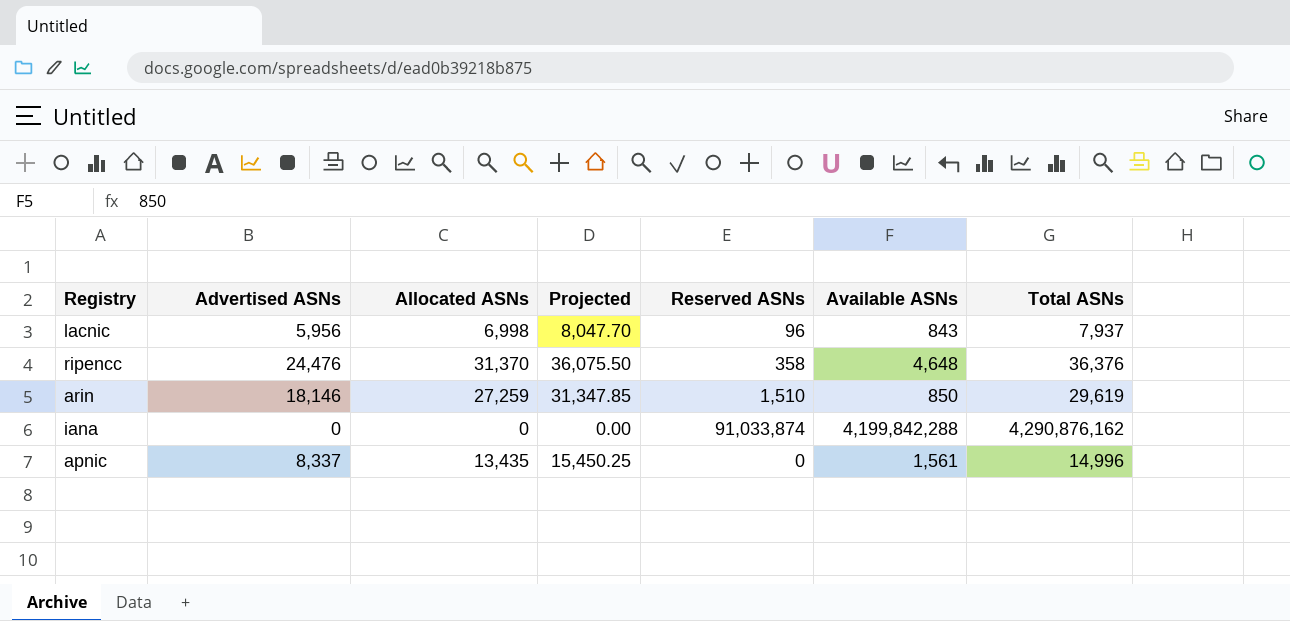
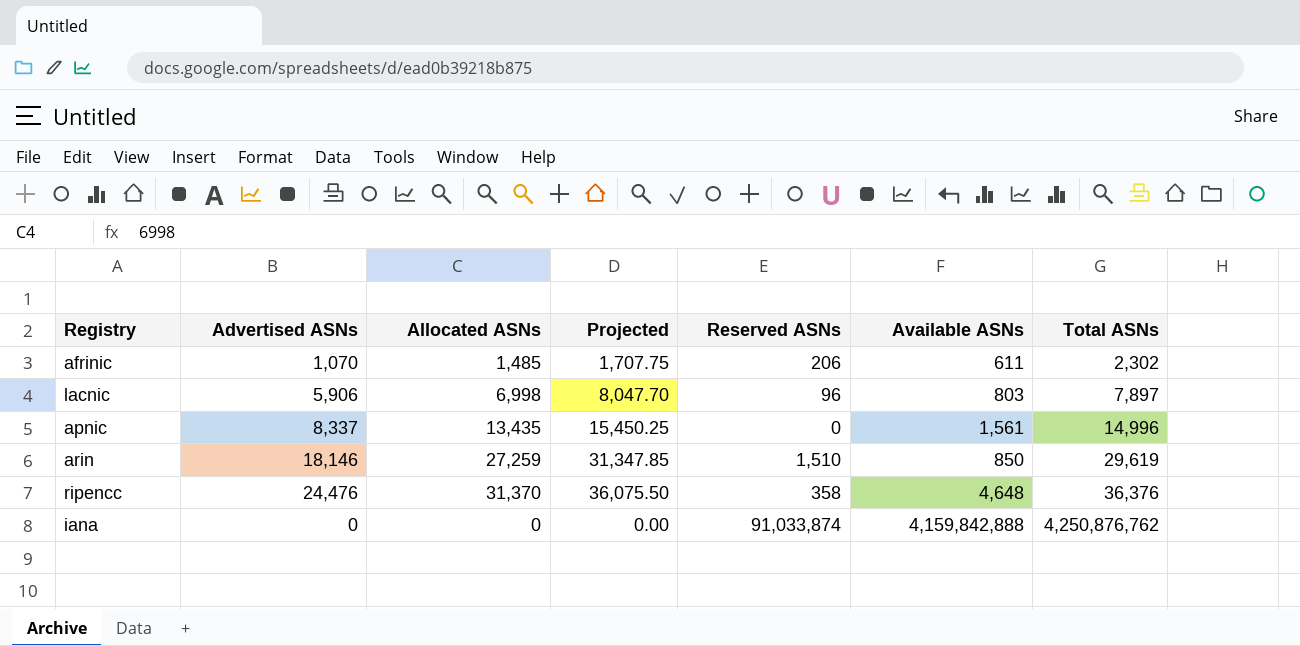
row order: none -> Total ASNs ascending
row afrinic: none -> 1,070 | 1,485 | 1,707.75 | 206 | 611 | 2,302
lacnic | Advertised ASNs: 5,956 -> 5,906
lacnic | Available ASNs: 843 -> 803
lacnic | Total ASNs: 7,937 -> 7,897
iana | Available ASNs: 4,199,842,288 -> 4,159,842,888
iana | Total ASNs: 4,290,876,162 -> 4,250,876,762

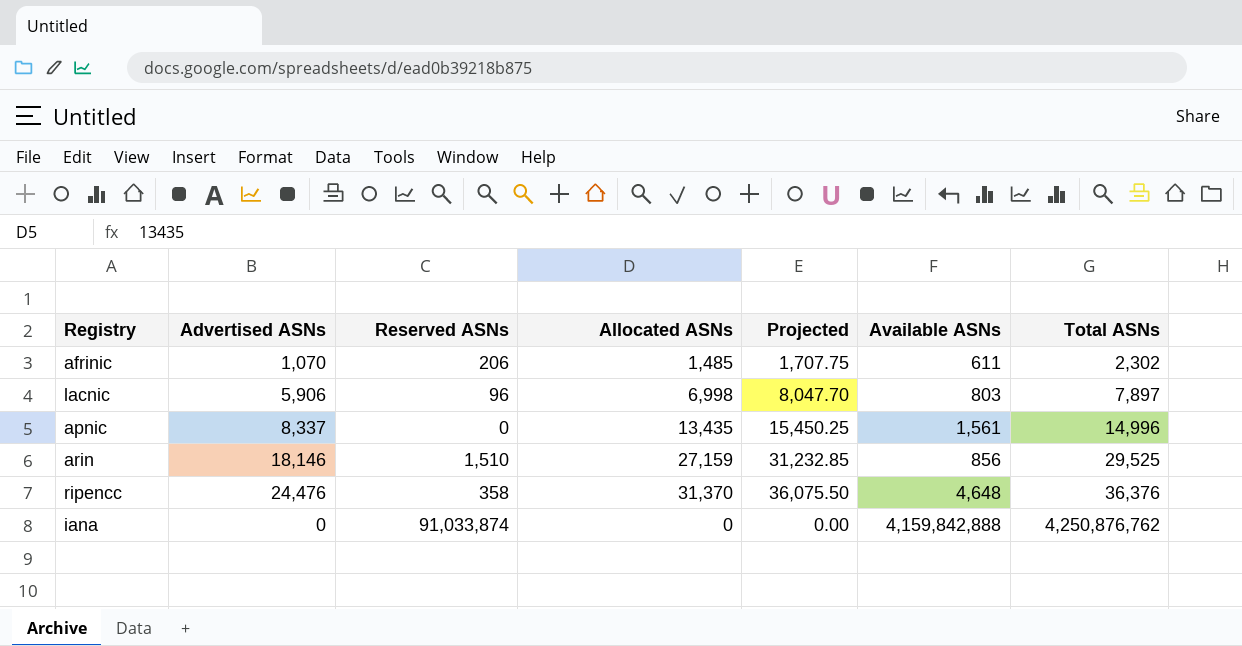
column Reserved ASNs | position: 5 -> 3
arin | Allocated ASNs: 27,259 -> 27,159
arin | Projected: 31,347.85 -> 31,232.85
arin | Available ASNs: 850 -> 856
arin | Total ASNs: 29,619 -> 29,525

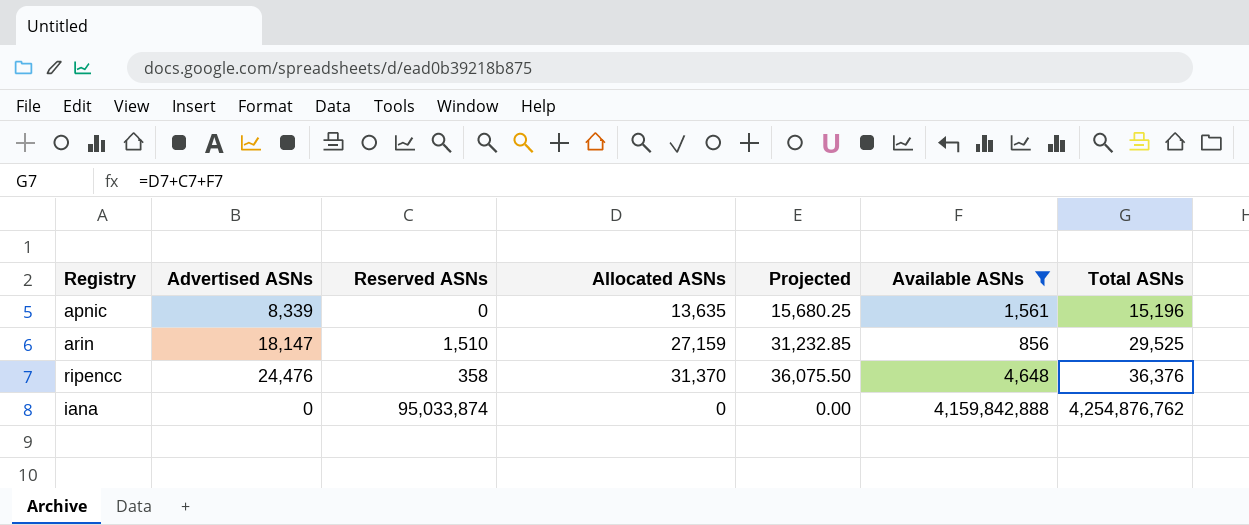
filter: none -> Available ASNs >= 856
apnic | Advertised ASNs: 8,337 -> 8,339
apnic | Allocated ASNs: 13,435 -> 13,635
apnic | Projected: 15,450.25 -> 15,680.25
apnic | Total ASNs: 14,996 -> 15,196
arin | Advertised ASNs: 18,146 -> 18,147
iana | Reserved ASNs: 91,033,874 -> 95,033,874
iana | Total ASNs: 4,250,876,762 -> 4,254,876,762

